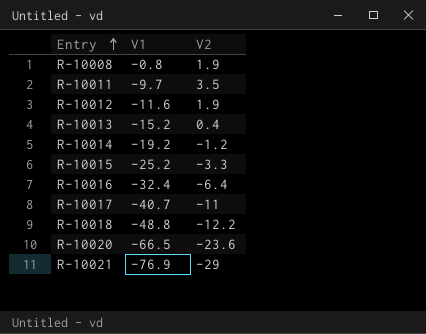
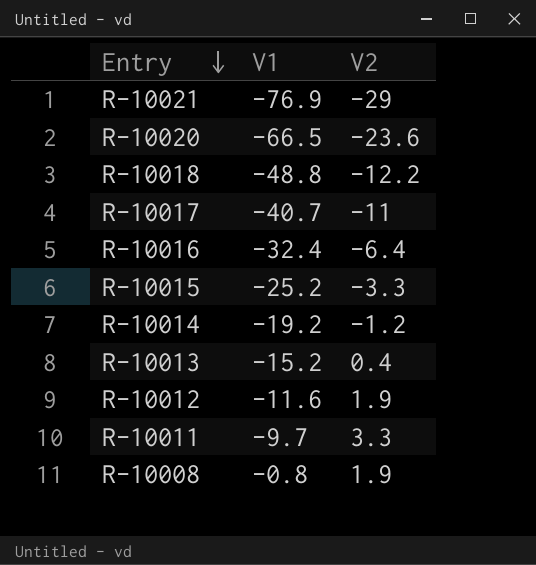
row order: Entry ascending -> Entry descending
R-10011 | V2: 3.5 -> 3.3

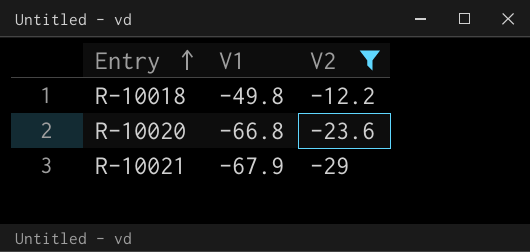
filter: none -> V2 <= -12.2
row order: Entry descending -> Entry ascending
R-10018 | V1: -48.8 -> -49.8
R-10020 | V1: -66.5 -> -66.8
R-10021 | V1: -76.9 -> -67.9

